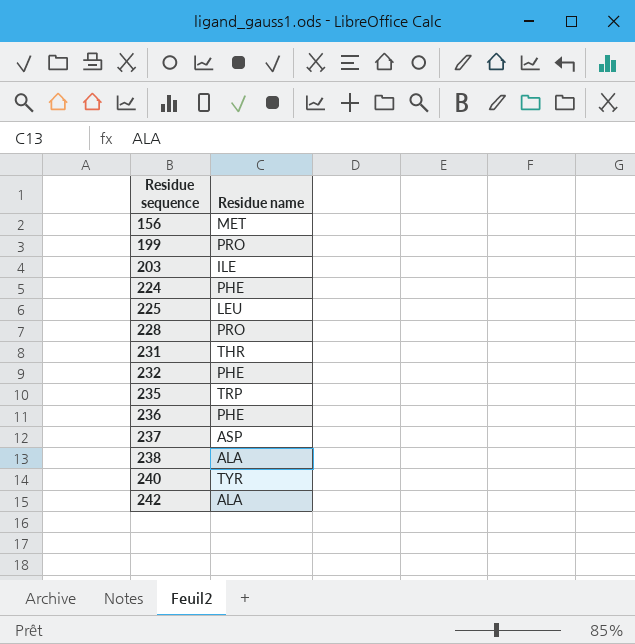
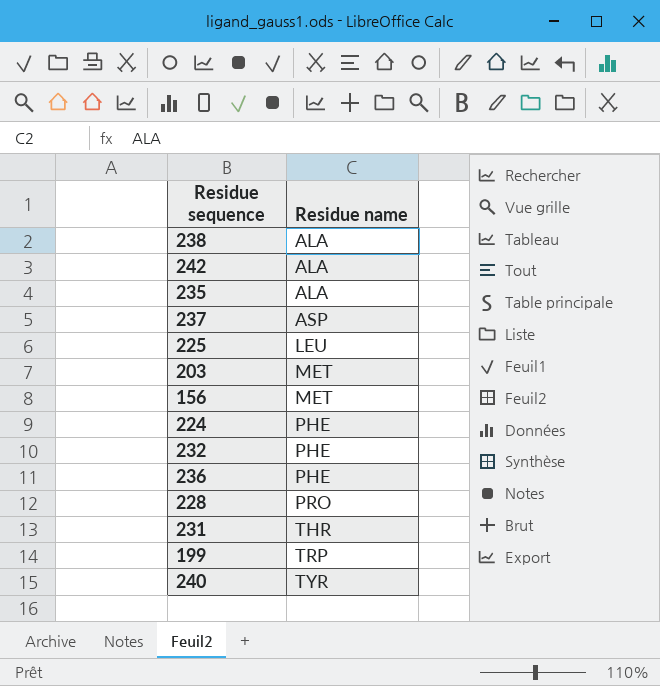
row order: Residue sequence ascending -> Residue name ascending
235 | Residue name: TRP -> ALA
203 | Residue name: ILE -> MET
199 | Residue name: PRO -> TRP

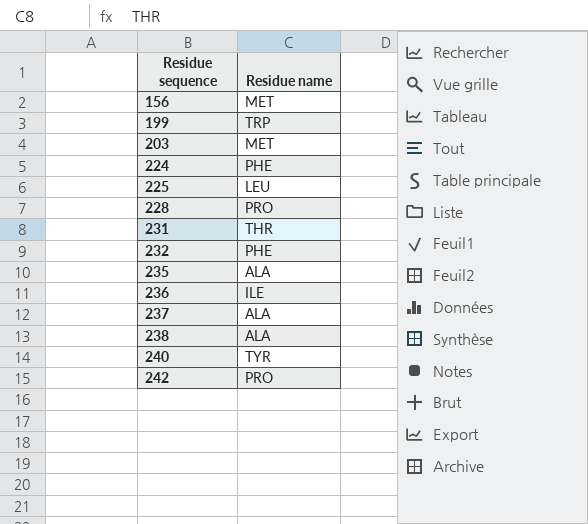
row order: Residue name ascending -> Residue sequence ascending
236 | Residue name: PHE -> ILE
237 | Residue name: ASP -> ALA
242 | Residue name: ALA -> PRO

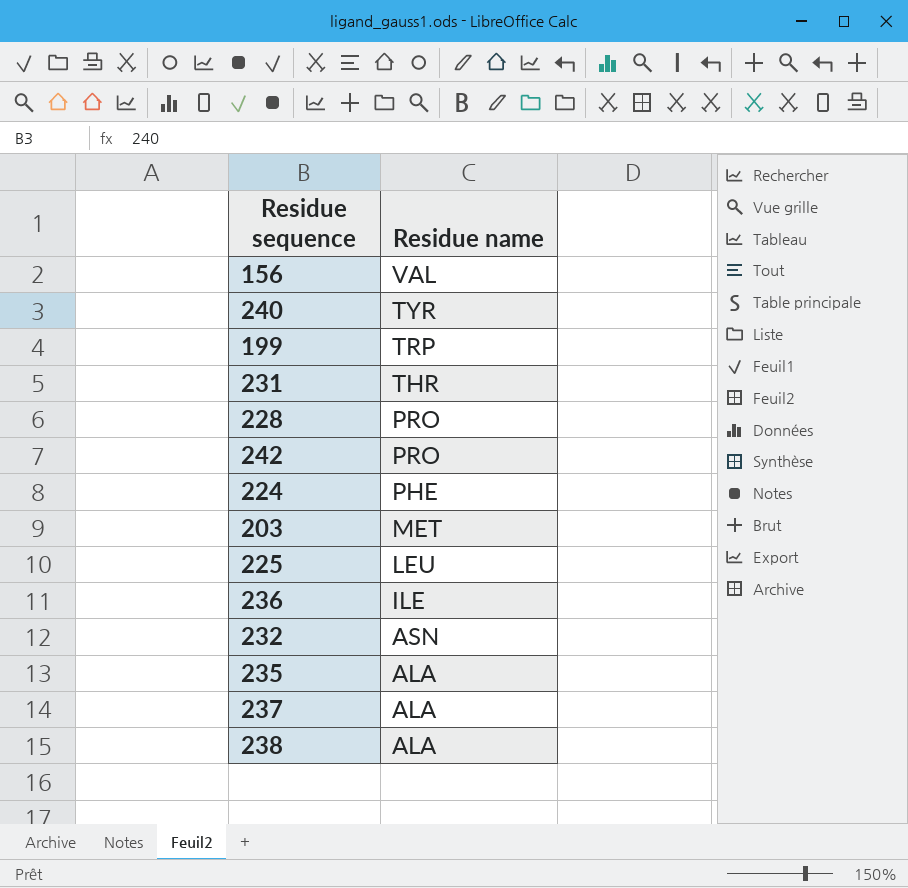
row order: Residue sequence ascending -> Residue name descending
156 | Residue name: MET -> VAL
232 | Residue name: PHE -> ASN

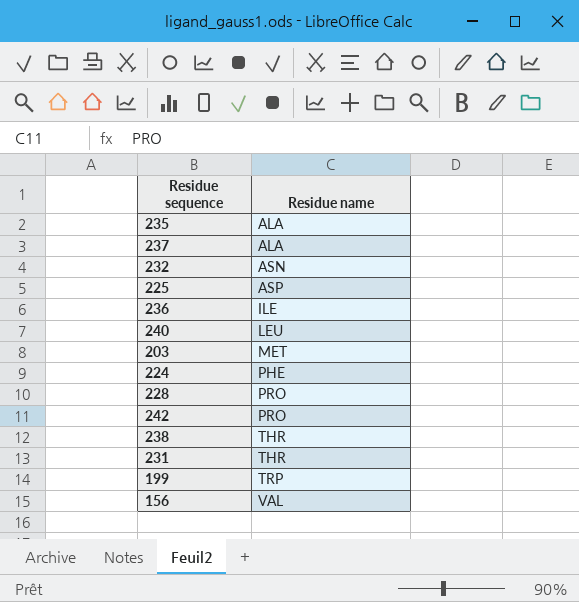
row order: Residue name descending -> Residue name ascending
225 | Residue name: LEU -> ASP
240 | Residue name: TYR -> LEU
238 | Residue name: ALA -> THR

